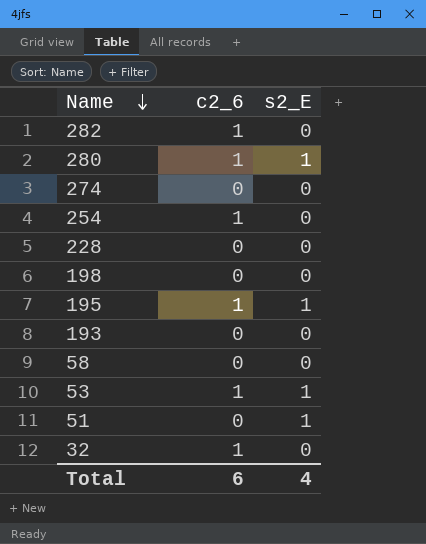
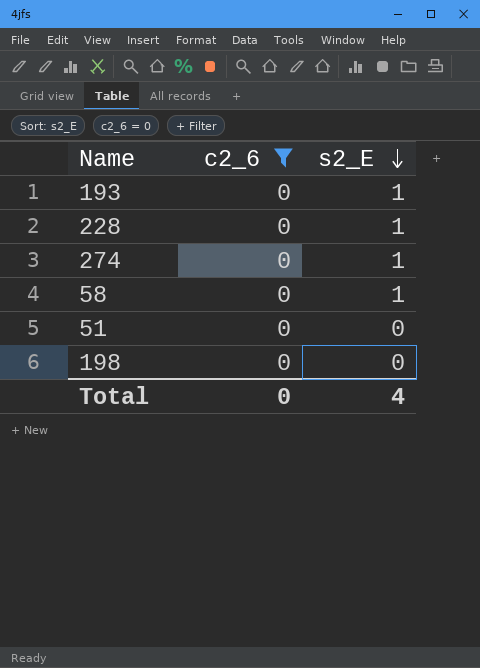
filter: none -> c2_6 = 0
row order: Name descending -> s2_E descending
193 | s2_E: 0 -> 1
228 | s2_E: 0 -> 1
274 | s2_E: 0 -> 1
58 | s2_E: 0 -> 1
51 | s2_E: 1 -> 0
Total | c2_6: 6 -> 0

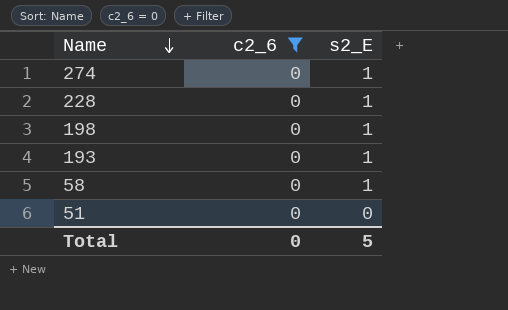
row order: s2_E descending -> Name descending
198 | s2_E: 0 -> 1
Total | s2_E: 4 -> 5

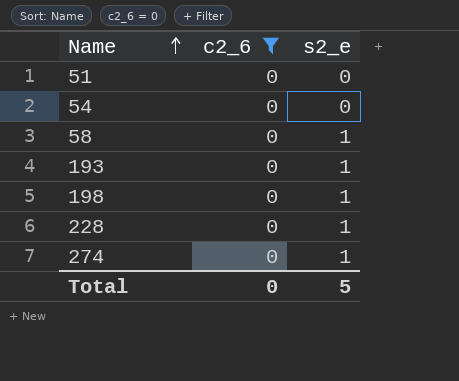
row order: Name descending -> Name ascending
column name: s2_E -> s2_e
row 54: none -> 0 | 0

